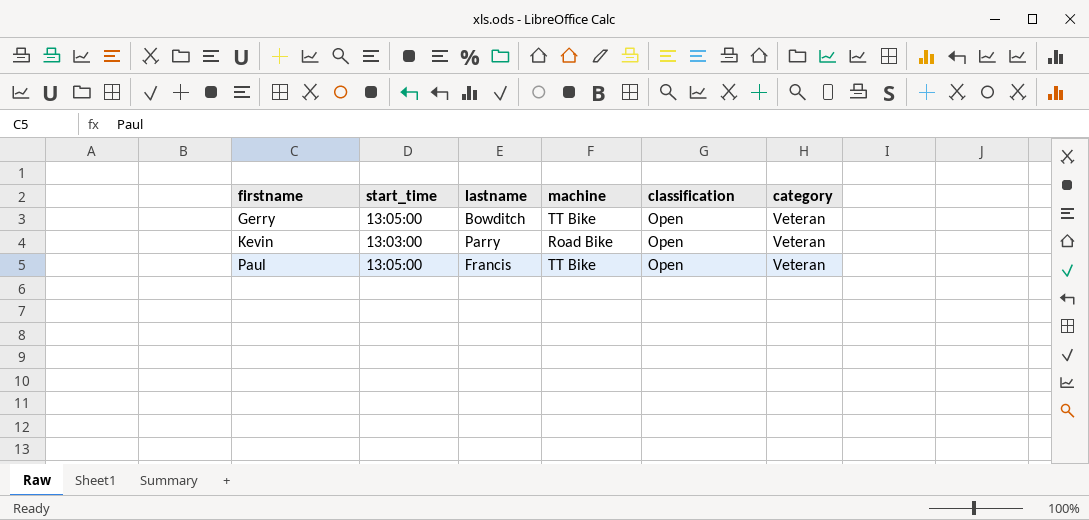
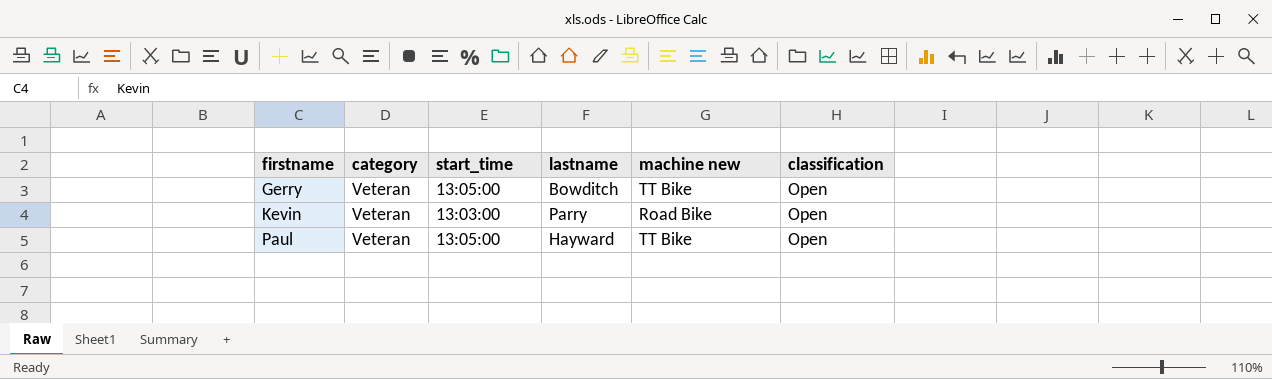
column category | position: 6 -> 2
column name: machine -> machine new
Paul | lastname: Francis -> Hayward

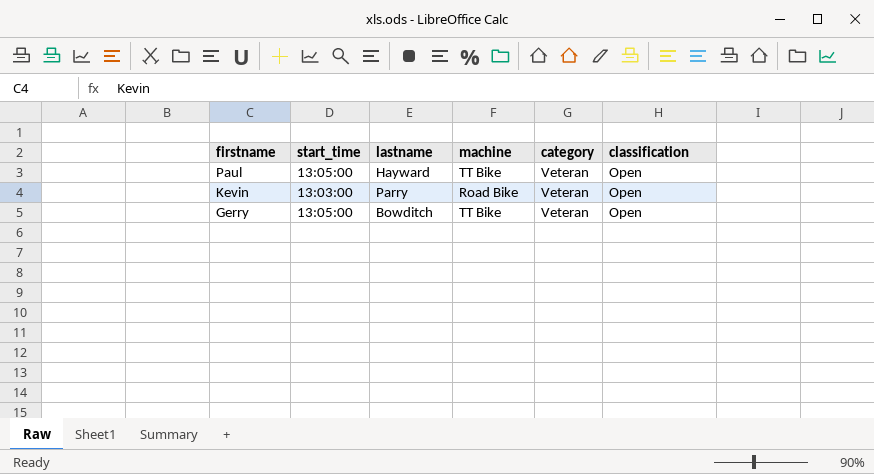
row order: firstname ascending -> firstname descending
column name: machine new -> machine
column category | position: 2 -> 5

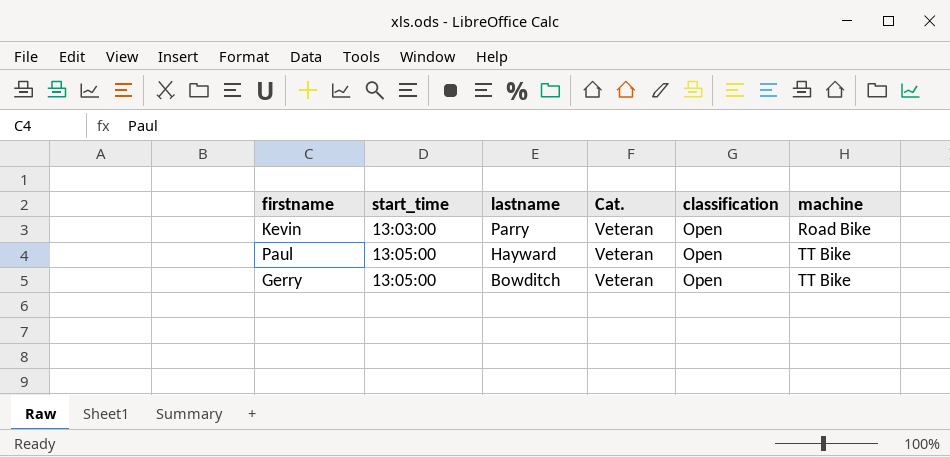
row order: firstname descending -> start_time ascending
column name: category -> Cat.
column machine | position: 4 -> 6

